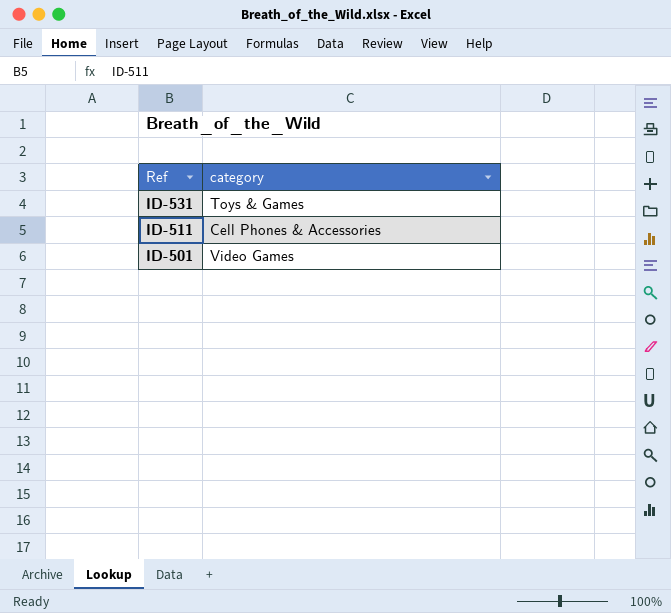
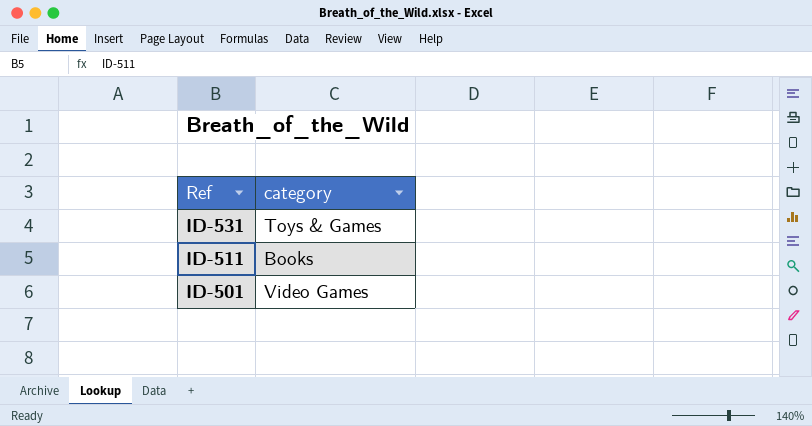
ID-511 | category: Cell Phones & Accessories -> Books

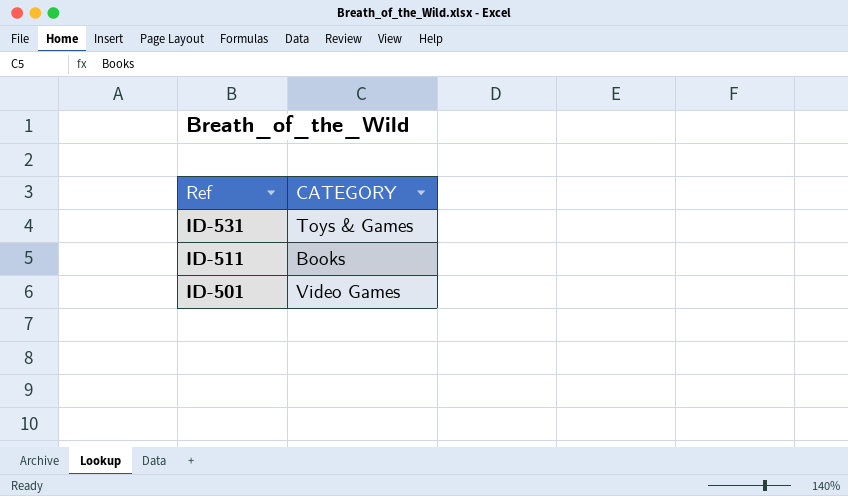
column name: category -> CATEGORY

